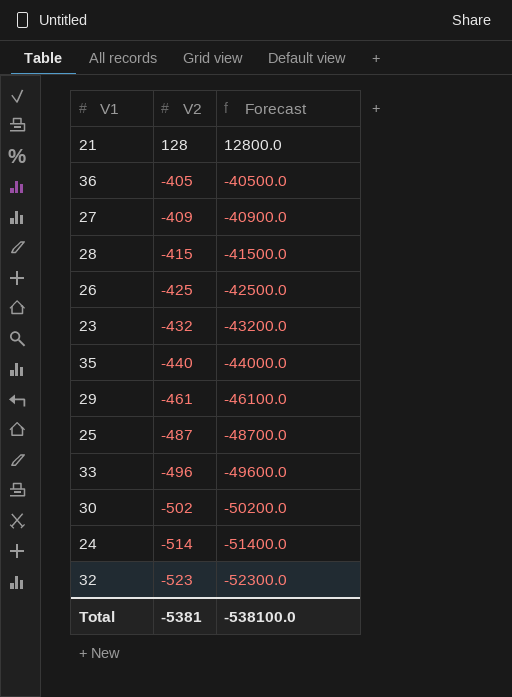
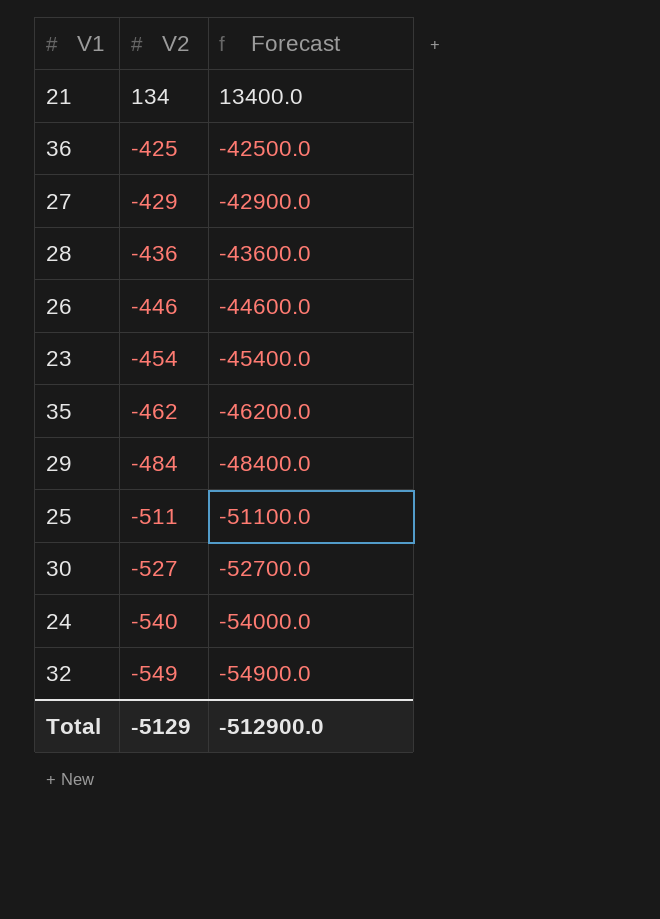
row 33: -496 | -49600.0 -> none
21 | V2: 128 -> 134
21 | Forecast: 12800.0 -> 13400.0
36 | V2: -405 -> -425
36 | Forecast: -40500.0 -> -42500.0
27 | V2: -409 -> -429
27 | Forecast: -40900.0 -> -42900.0
28 | V2: -415 -> -436
28 | Forecast: -41500.0 -> -43600.0
26 | V2: -425 -> -446
26 | Forecast: -42500.0 -> -44600.0
23 | V2: -432 -> -454
23 | Forecast: -43200.0 -> -45400.0
35 | V2: -440 -> -462
35 | Forecast: -44000.0 -> -46200.0
29 | V2: -461 -> -484
29 | Forecast: -46100.0 -> -48400.0
25 | V2: -487 -> -511
25 | Forecast: -48700.0 -> -51100.0
30 | V2: -502 -> -527
30 | Forecast: -50200.0 -> -52700.0
24 | V2: -514 -> -540
24 | Forecast: -51400.0 -> -54000.0
32 | V2: -523 -> -549
32 | Forecast: -52300.0 -> -54900.0
Total | V2: -5381 -> -5129
Total | Forecast: -538100.0 -> -512900.0

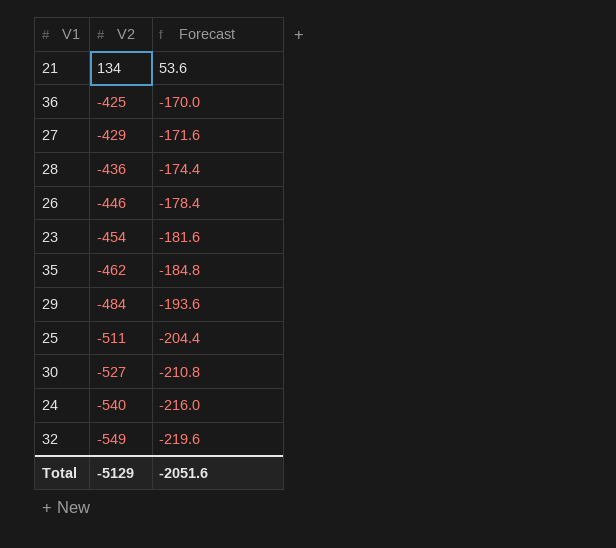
column Forecast | formula: [V2] * 100 -> [V2] * 0.4
Total | Forecast: -512900.0 -> -2051.6

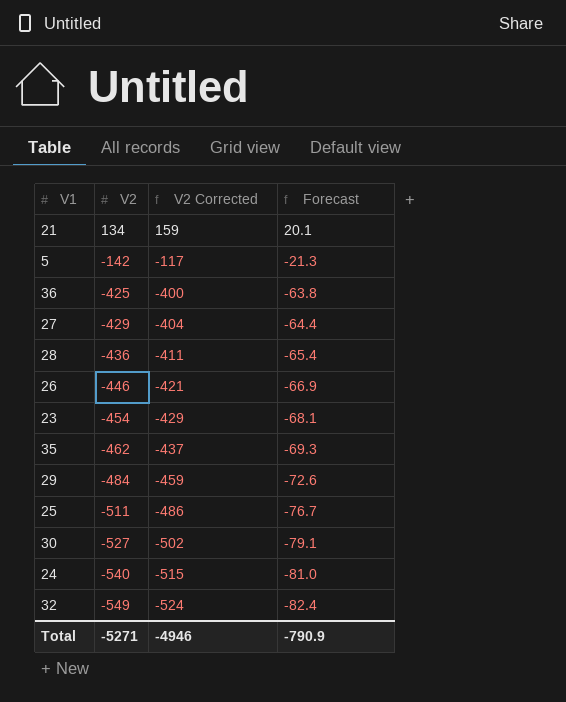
column V2 Corrected | formula: none -> [V2] + 25
column Forecast | formula: [V2] * 0.4 -> [V2] * 0.15
row 5: none -> -142 | -117 | -21.3
Total | V2: -5129 -> -5271
Total | Forecast: -2051.6 -> -790.9

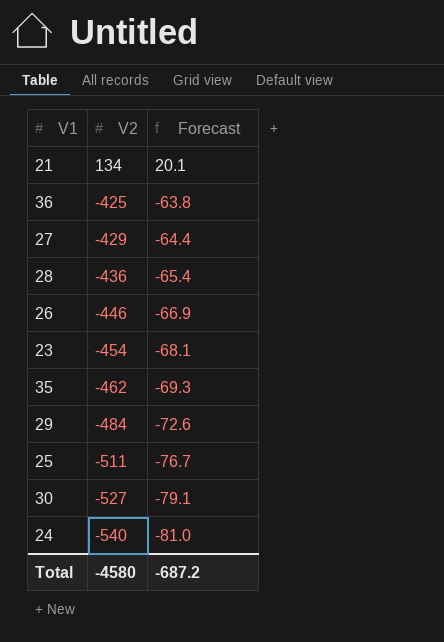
column V2 Corrected | formula: [V2] + 25 -> none
row 5: -142 | -117 | -21.3 -> none
row 32: -549 | -524 | -82.4 -> none
Total | V2: -5271 -> -4580
Total | Forecast: -790.9 -> -687.2

